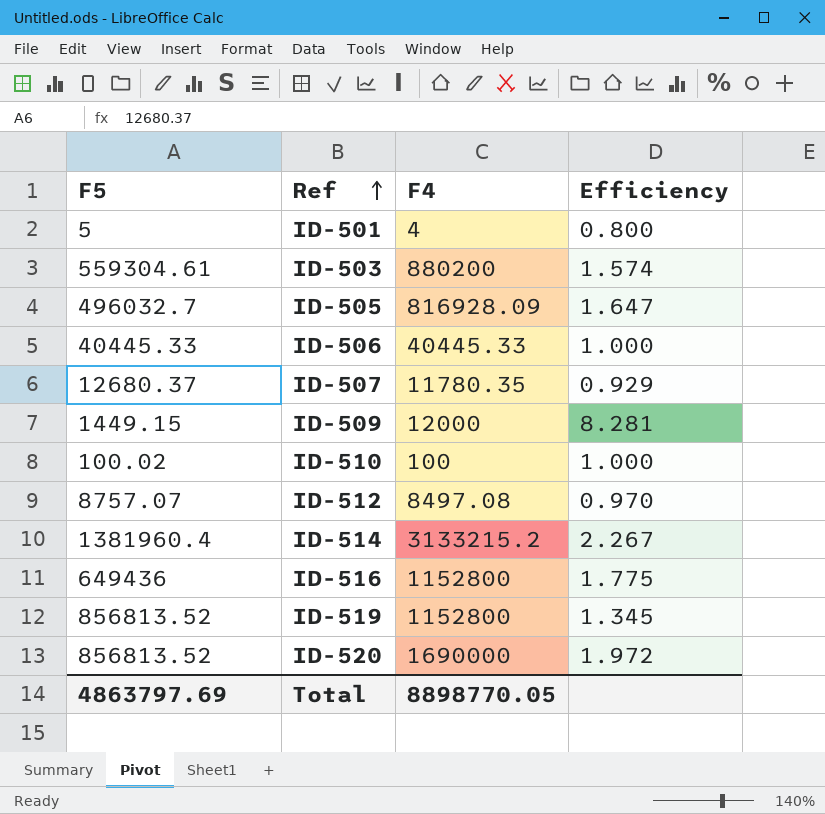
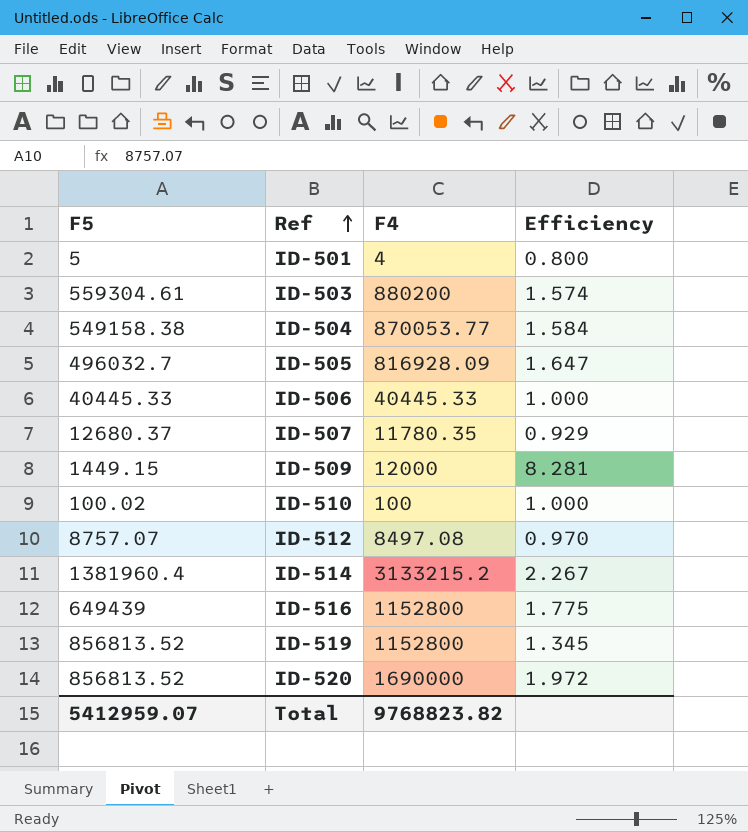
row ID-504: none -> 549158.38 | 870053.77 | 1.584
ID-516 | F5: 649436 -> 649439
Total | F5: 4863797.69 -> 5412959.07
Total | F4: 8898770.05 -> 9768823.82

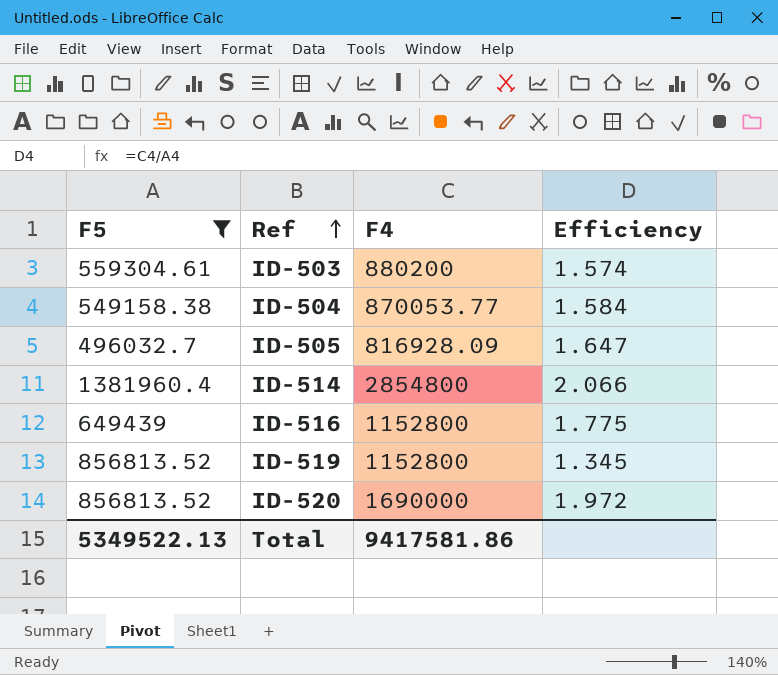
filter: none -> F5 >= 496032.7
ID-514 | F4: 3133215.2 -> 2854800
ID-514 | Efficiency: 2.267 -> 2.066
Total | F5: 5412959.07 -> 5349522.13
Total | F4: 9768823.82 -> 9417581.86

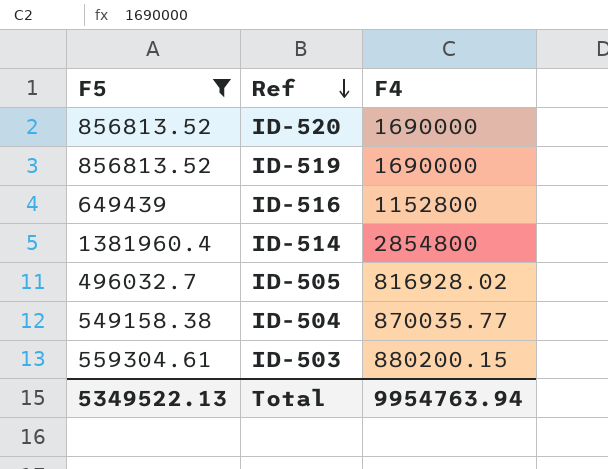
row order: Ref ascending -> Ref descending
column Efficiency | formula: [F4] / [F5] -> none
ID-519 | F4: 1152800 -> 1690000
ID-505 | F4: 816928.09 -> 816928.02
ID-504 | F4: 870053.77 -> 870035.77
ID-503 | F4: 880200 -> 880200.15
Total | F4: 9417581.86 -> 9954763.94

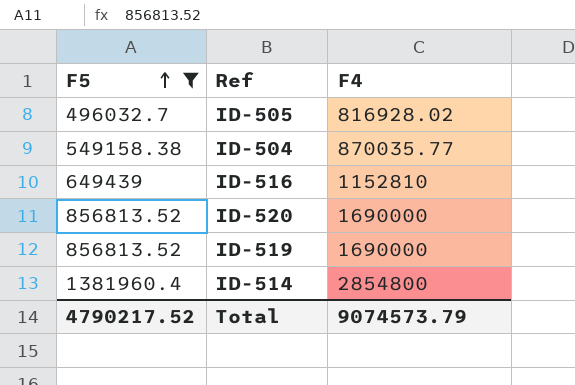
row order: Ref descending -> F5 ascending
row ID-503: 559304.61 | 880200.15 -> none
ID-516 | F4: 1152800 -> 1152810
Total | F5: 5349522.13 -> 4790217.52
Total | F4: 9954763.94 -> 9074573.79

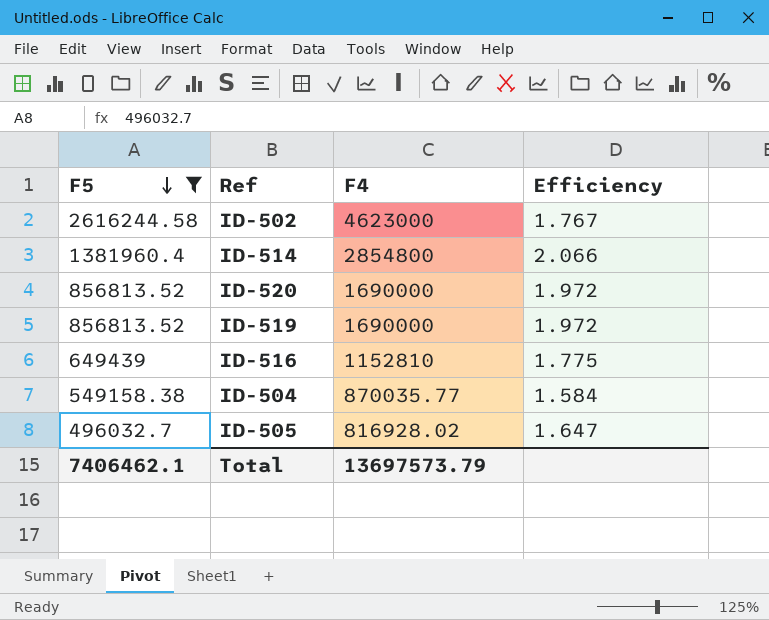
row order: F5 ascending -> F5 descending
column Efficiency | formula: none -> [F4] / [F5]
row ID-502: none -> 2616244.58 | 4623000 | 1.767
Total | F5: 4790217.52 -> 7406462.1
Total | F4: 9074573.79 -> 13697573.79

